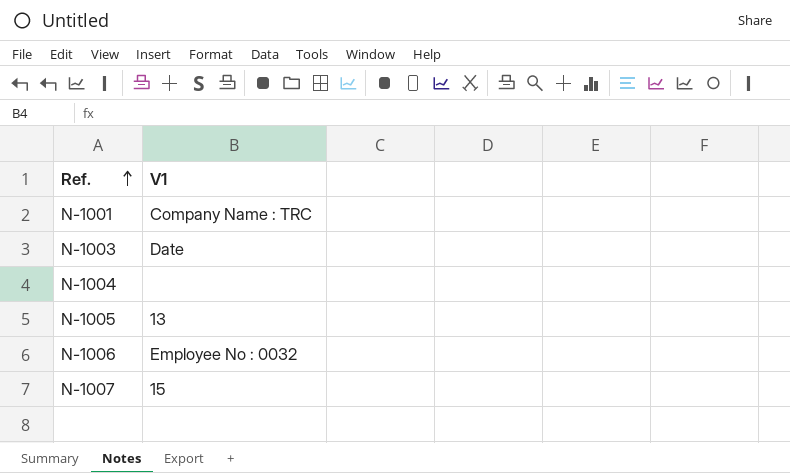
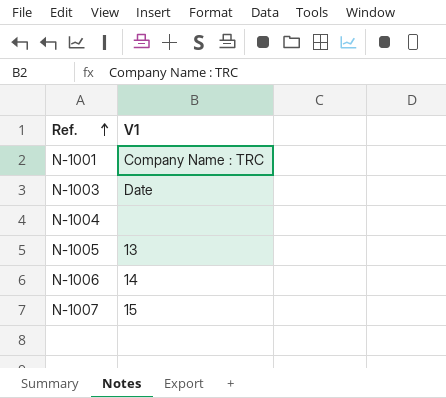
N-1006 | V1: Employee No : 0032 -> 14

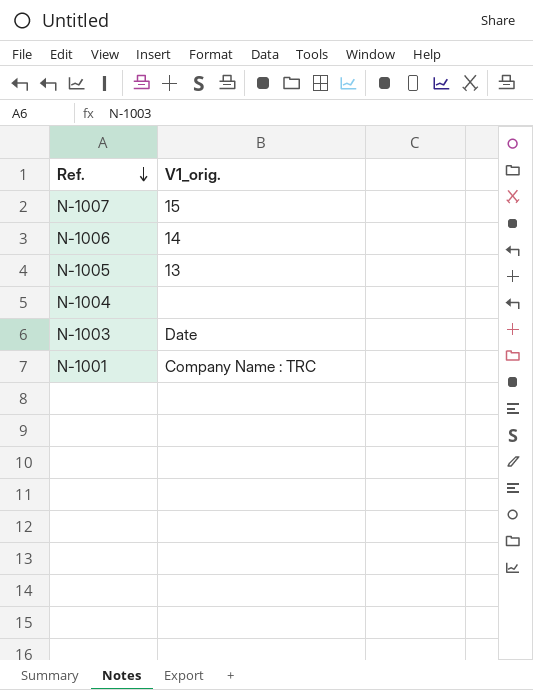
row order: Ref. ascending -> Ref. descending
column name: V1 -> V1_orig.

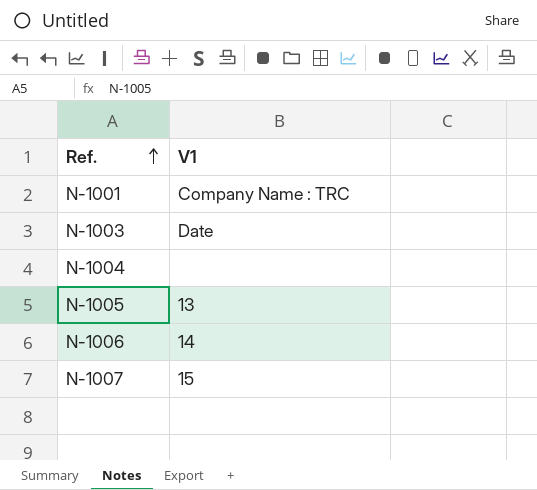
row order: Ref. descending -> Ref. ascending
column name: V1_orig. -> V1

